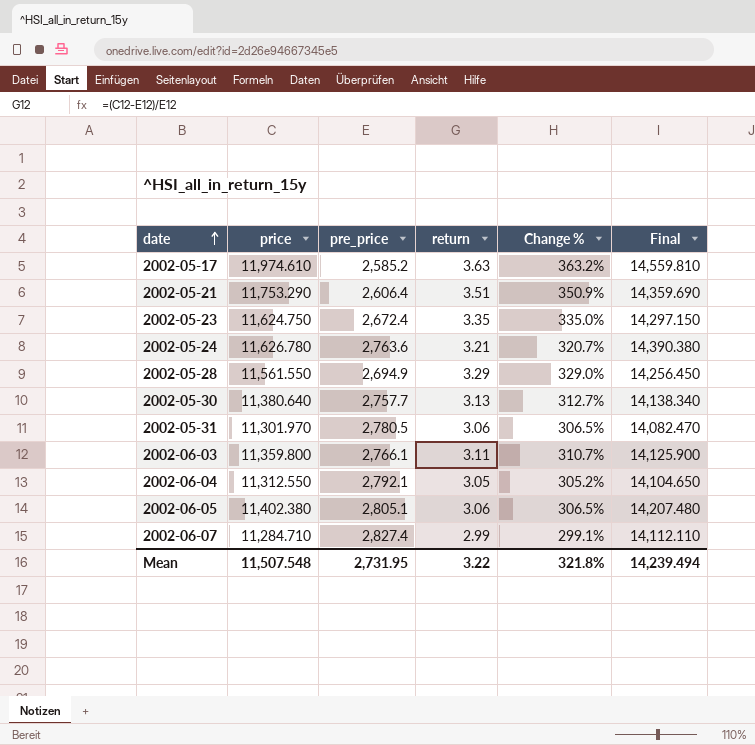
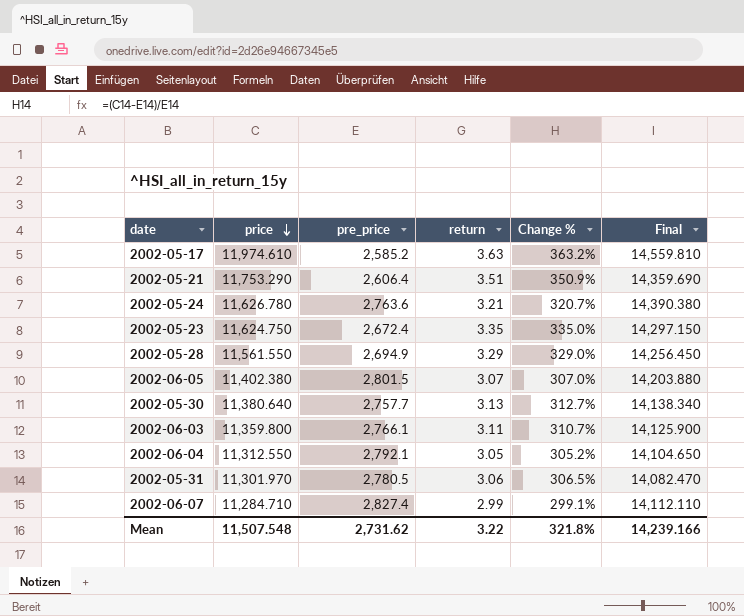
row order: date ascending -> price descending
2002-06-05 | pre_price: 2,805.1 -> 2,801.5
2002-06-05 | return: 3.06 -> 3.07
2002-06-05 | Change %: 306.5% -> 307.0%
2002-06-05 | Final: 14,207.480 -> 14,203.880
Mean | pre_price: 2,731.95 -> 2,731.62
Mean | Final: 14,239.494 -> 14,239.166

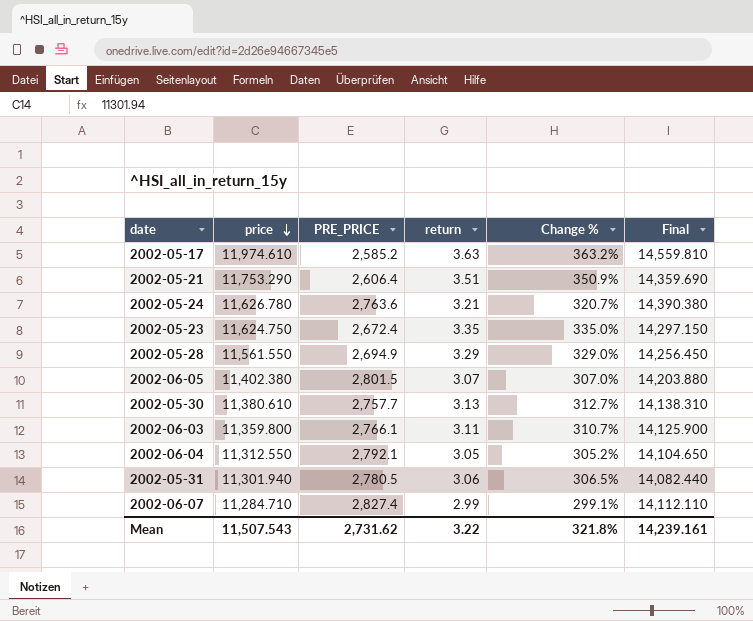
column name: pre_price -> PRE_PRICE
2002-05-30 | price: 11,380.640 -> 11,380.610
2002-05-30 | Final: 14,138.340 -> 14,138.310
2002-05-31 | price: 11,301.970 -> 11,301.940
2002-05-31 | Final: 14,082.470 -> 14,082.440
Mean | price: 11,507.548 -> 11,507.543
Mean | Final: 14,239.166 -> 14,239.161

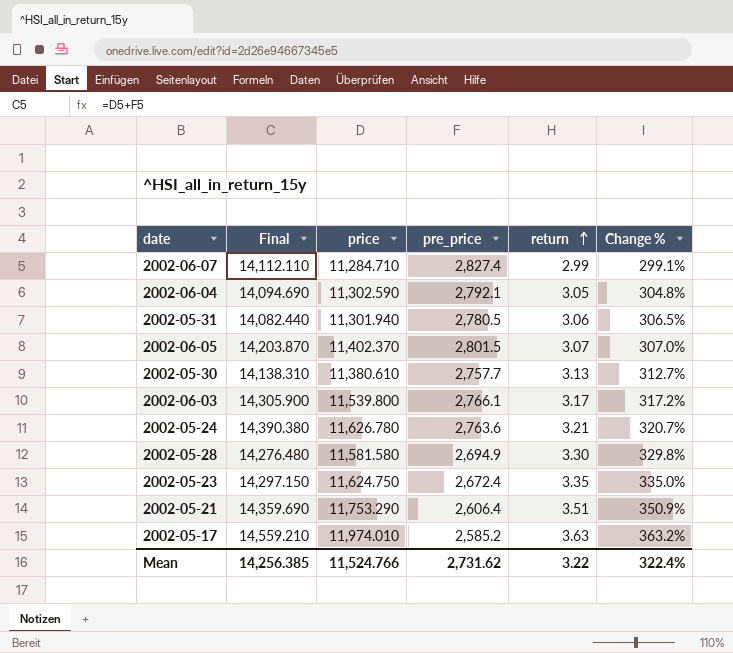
row order: price descending -> return ascending
column Final | position: 6 -> 2
column name: PRE_PRICE -> pre_price
2002-06-04 | Final: 14,104.650 -> 14,094.690
2002-06-04 | price: 11,312.550 -> 11,302.590
2002-06-04 | Change %: 305.2% -> 304.8%
2002-06-05 | Final: 14,203.880 -> 14,203.870
2002-06-05 | price: 11,402.380 -> 11,402.370
2002-06-03 | Final: 14,125.900 -> 14,305.900
2002-06-03 | price: 11,359.800 -> 11,539.800
2002-06-03 | return: 3.11 -> 3.17
2002-06-03 | Change %: 310.7% -> 317.2%
2002-05-28 | Final: 14,256.450 -> 14,276.480
2002-05-28 | price: 11,561.550 -> 11,581.580
2002-05-28 | return: 3.29 -> 3.30
2002-05-28 | Change %: 329.0% -> 329.8%
2002-05-17 | Final: 14,559.810 -> 14,559.210
2002-05-17 | price: 11,974.610 -> 11,974.010
Mean | Final: 14,239.161 -> 14,256.385
Mean | price: 11,507.543 -> 11,524.766
Mean | Change %: 321.8% -> 322.4%

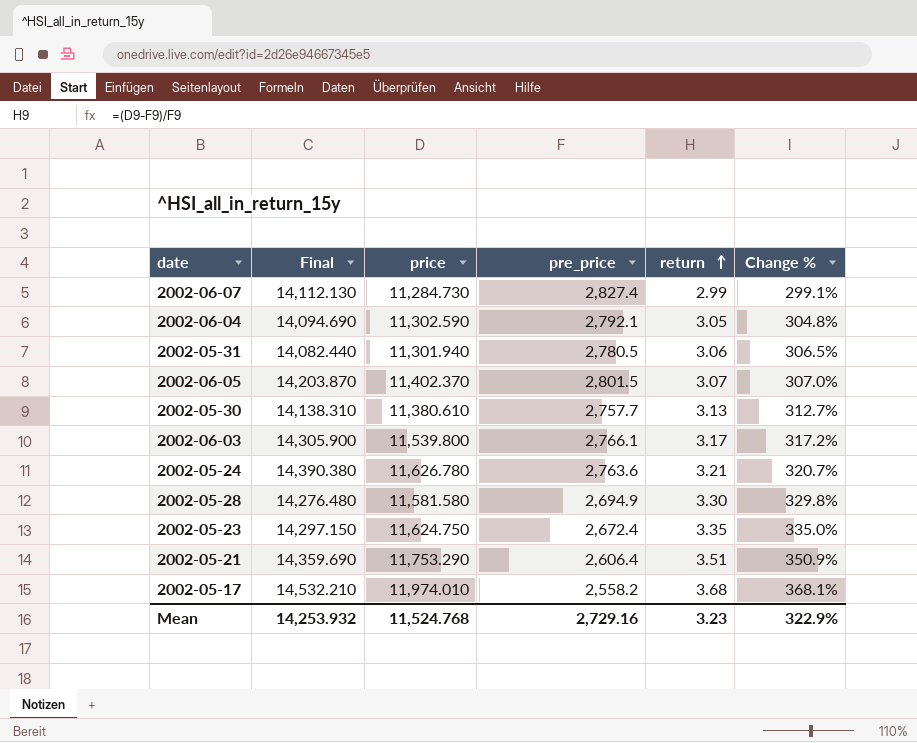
2002-06-07 | Final: 14,112.110 -> 14,112.130
2002-06-07 | price: 11,284.710 -> 11,284.730
2002-05-17 | Final: 14,559.210 -> 14,532.210
2002-05-17 | pre_price: 2,585.2 -> 2,558.2
2002-05-17 | return: 3.63 -> 3.68
2002-05-17 | Change %: 363.2% -> 368.1%
Mean | Final: 14,256.385 -> 14,253.932
Mean | price: 11,524.766 -> 11,524.768
Mean | pre_price: 2,731.62 -> 2,729.16
Mean | return: 3.22 -> 3.23
Mean | Change %: 322.4% -> 322.9%

